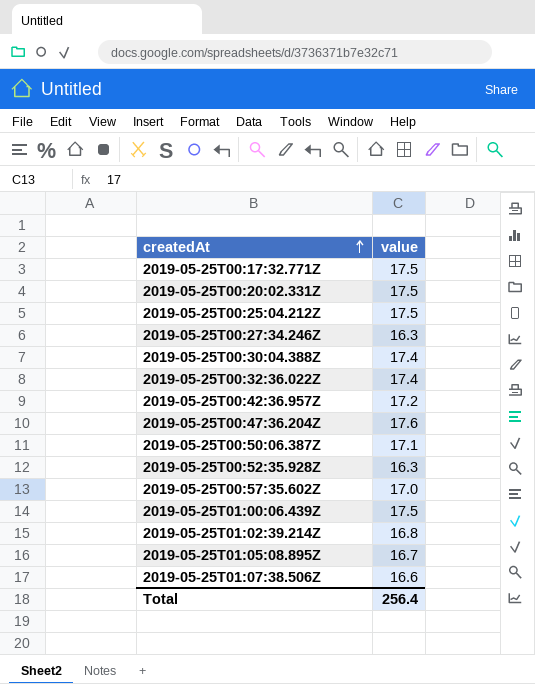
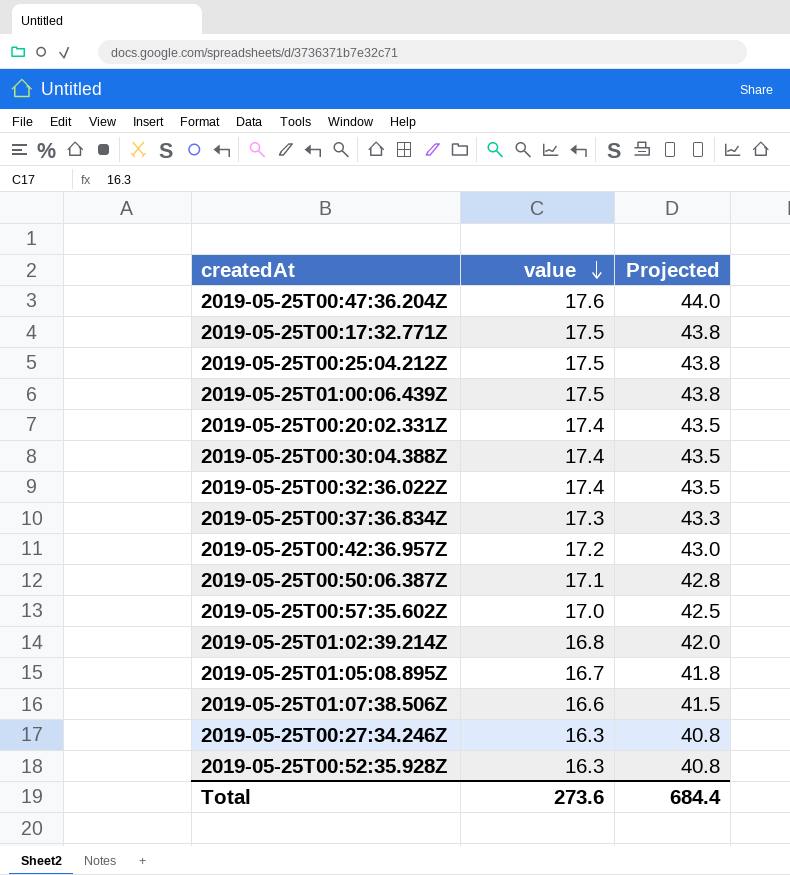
row order: createdAt ascending -> value descending
column Projected | formula: none -> [value] * 2.5
2019-05-25T00:20:02.331Z | value: 17.5 -> 17.4
row 2019-05-25T00:37:36.834Z: none -> 17.3 | 43.3
Total | value: 256.4 -> 273.6

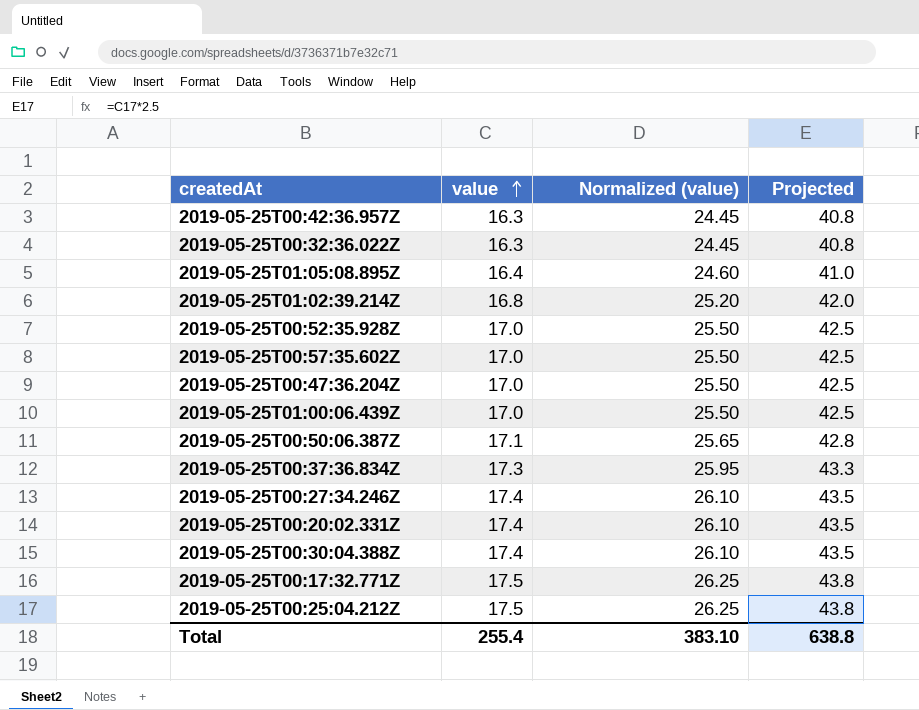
row order: value descending -> value ascending
column Normalized (value) | formula: none -> [value] * 1.5
row 2019-05-25T01:07:38.506Z: 16.6 | 41.5 -> none
2019-05-25T00:42:36.957Z | value: 17.2 -> 16.3
2019-05-25T00:42:36.957Z | Projected: 43.0 -> 40.8
2019-05-25T00:32:36.022Z | value: 17.4 -> 16.3
2019-05-25T00:32:36.022Z | Projected: 43.5 -> 40.8
2019-05-25T01:05:08.895Z | value: 16.7 -> 16.4
2019-05-25T01:05:08.895Z | Projected: 41.8 -> 41.0
2019-05-25T00:52:35.928Z | value: 16.3 -> 17.0
2019-05-25T00:52:35.928Z | Projected: 40.8 -> 42.5
2019-05-25T00:47:36.204Z | value: 17.6 -> 17.0
2019-05-25T00:47:36.204Z | Projected: 44.0 -> 42.5
2019-05-25T01:00:06.439Z | value: 17.5 -> 17.0
2019-05-25T01:00:06.439Z | Projected: 43.8 -> 42.5
2019-05-25T00:27:34.246Z | value: 16.3 -> 17.4
2019-05-25T00:27:34.246Z | Projected: 40.8 -> 43.5
Total | value: 273.6 -> 255.4
Total | Projected: 684.4 -> 638.8

